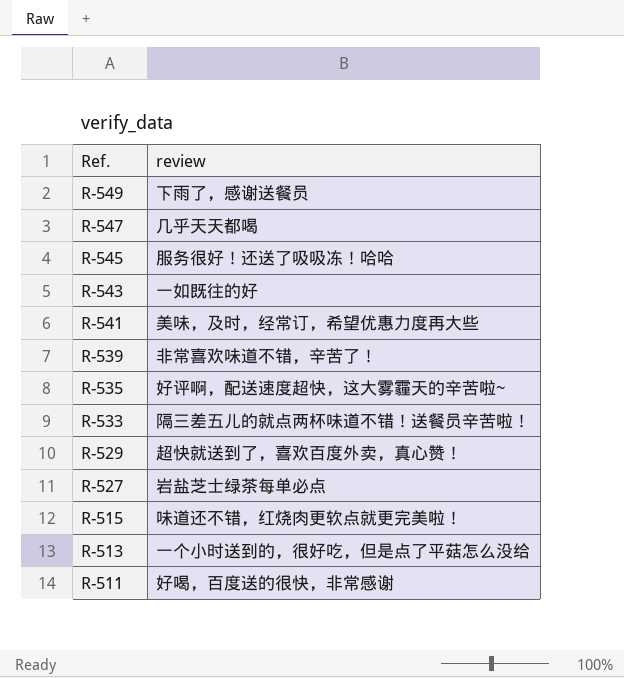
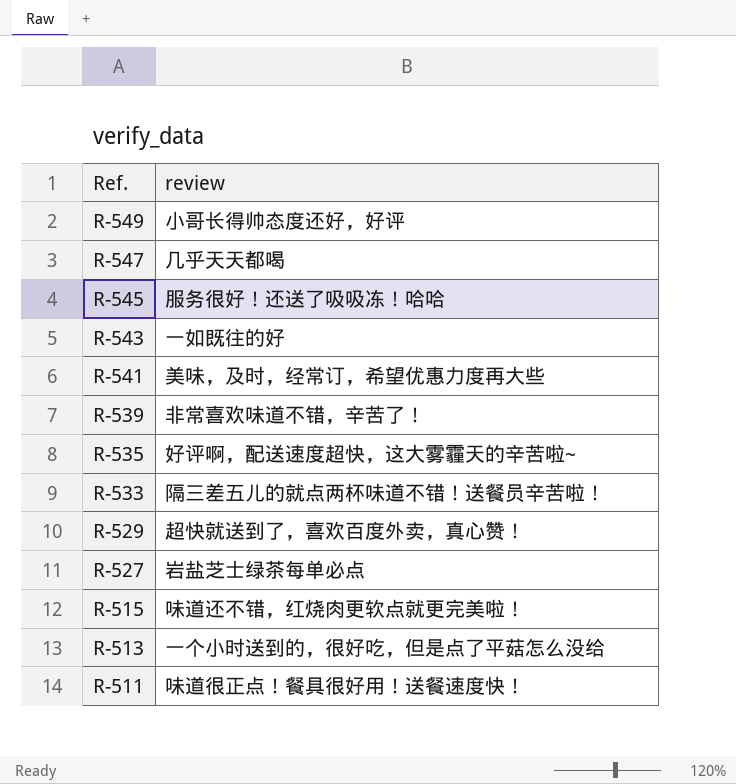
R-549 | review: 下雨了，感谢送餐员 -> 小哥长得帅态度还好，好评
R-511 | review: 好喝，百度送的很快，非常感谢 -> 味道很正点！餐具很好用！送餐速度快！

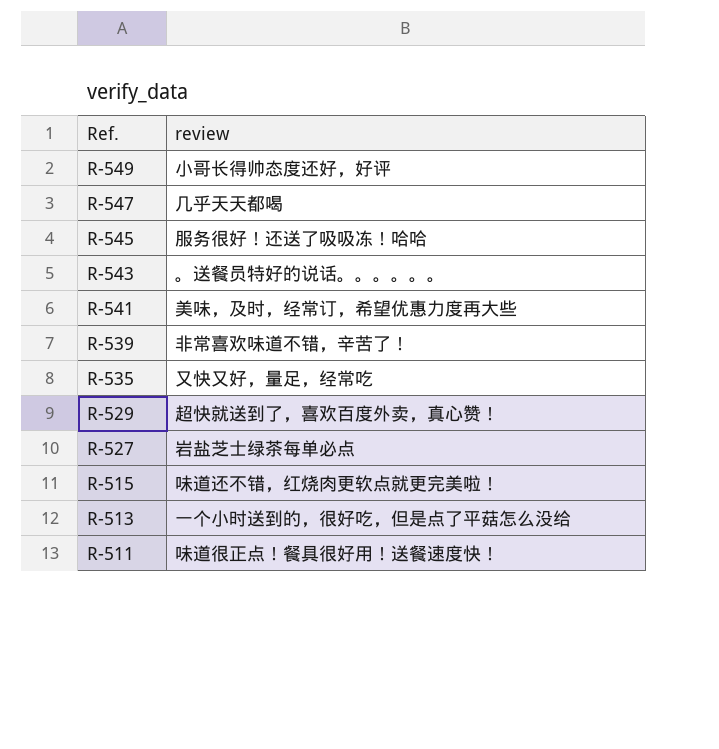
row R-533: 隔三差五儿的就点两杯味道不错！送餐员辛苦啦！ -> none
R-543 | review: 一如既往的好 -> 。送餐员特好的说话。。。。。。
R-535 | review: 好评啊，配送速度超快，这大雾霾天的辛苦啦~ -> 又快又好，量足，经常吃

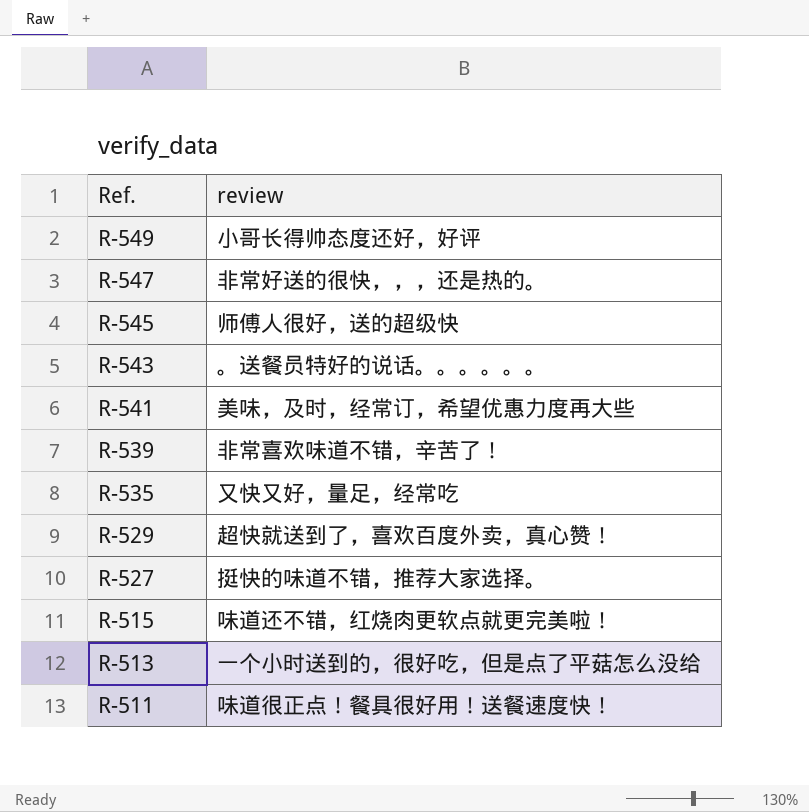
R-547 | review: 几乎天天都喝 -> 非常好送的很快，，，还是热的。
R-545 | review: 服务很好！还送了吸吸冻！哈哈 -> 师傅人很好，送的超级快
R-527 | review: 岩盐芝士绿茶每单必点 -> 挺快的味道不错，推荐大家选择。

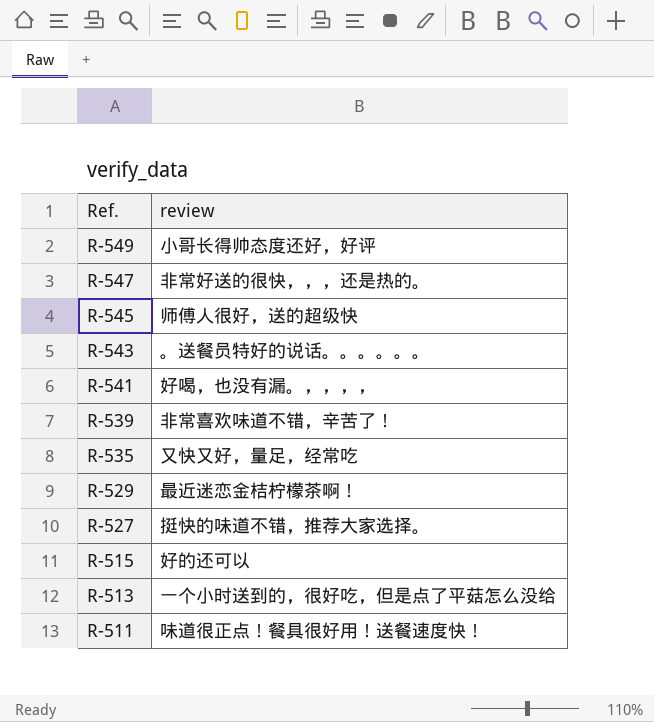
R-541 | review: 美味，及时，经常订，希望优惠力度再大些 -> 好喝，也没有漏。，，，，
R-529 | review: 超快就送到了，喜欢百度外卖，真心赞！ -> 最近迷恋金桔柠檬茶啊！
R-515 | review: 味道还不错，红烧肉更软点就更完美啦！ -> 好的还可以

